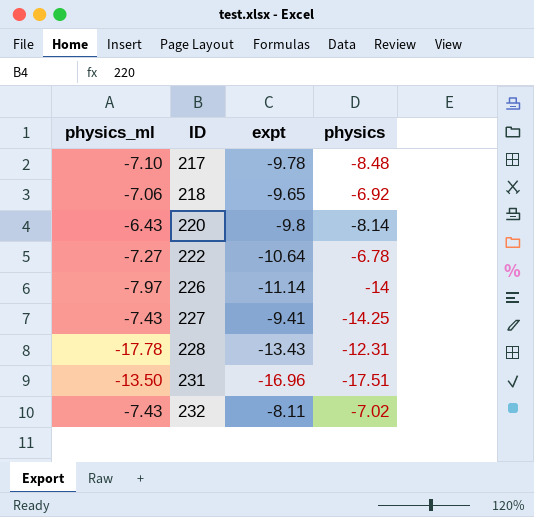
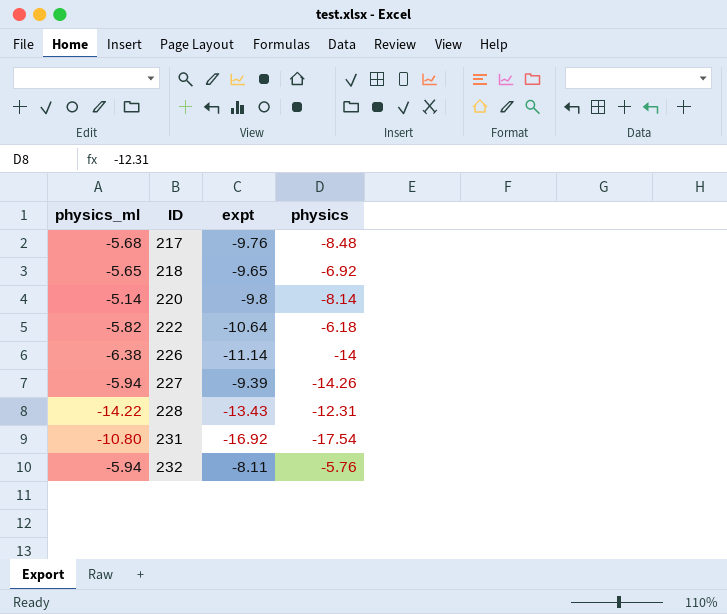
217 | physics_ml: -7.10 -> -5.68
217 | expt: -9.78 -> -9.76
218 | physics_ml: -7.06 -> -5.65
220 | physics_ml: -6.43 -> -5.14
222 | physics_ml: -7.27 -> -5.82
222 | physics: -6.78 -> -6.18
226 | physics_ml: -7.97 -> -6.38
227 | physics_ml: -7.43 -> -5.94
227 | expt: -9.41 -> -9.39
227 | physics: -14.25 -> -14.26
228 | physics_ml: -17.78 -> -14.22
231 | physics_ml: -13.50 -> -10.80
231 | expt: -16.96 -> -16.92
231 | physics: -17.51 -> -17.54
232 | physics_ml: -7.43 -> -5.94
232 | physics: -7.02 -> -5.76

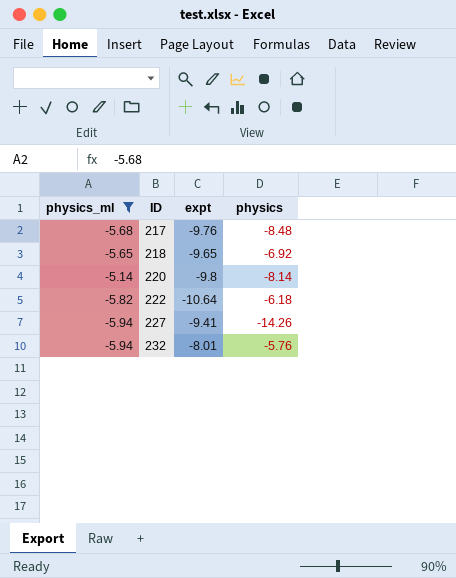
filter: none -> physics_ml >= -5.94
227 | expt: -9.39 -> -9.41
232 | expt: -8.11 -> -8.01

